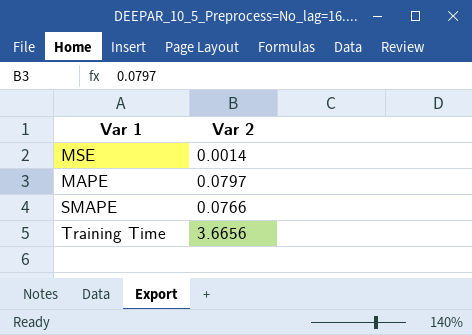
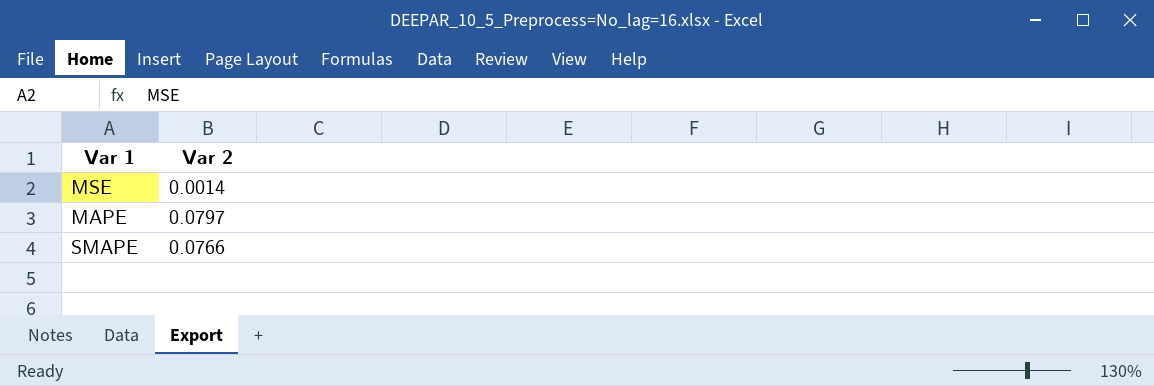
row Training Time: 3.6656 -> none

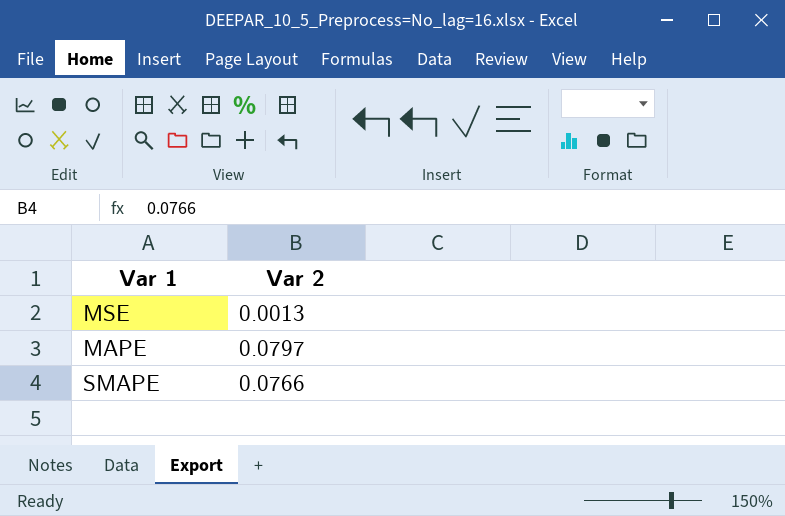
MSE | Var 2: 0.0014 -> 0.0013

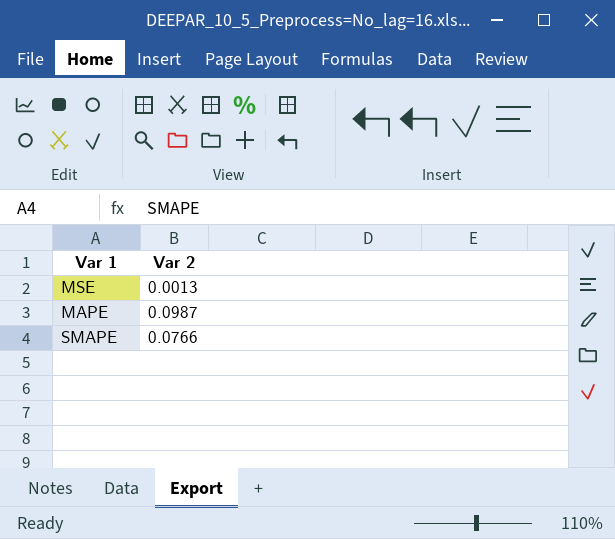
MAPE | Var 2: 0.0797 -> 0.0987

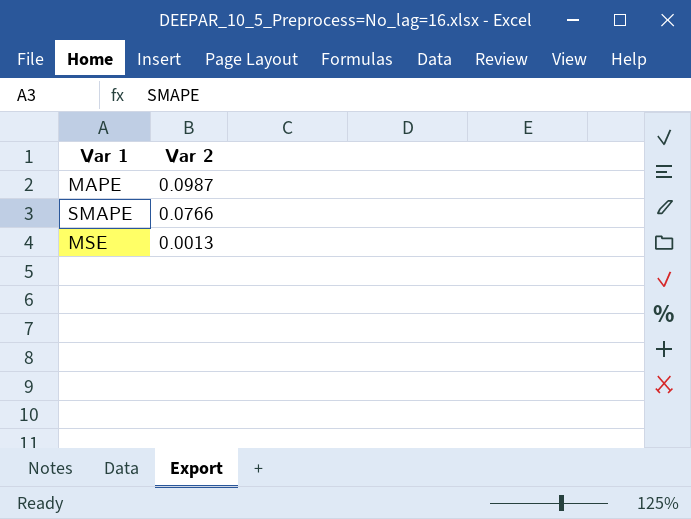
row order: none -> Var 2 descending

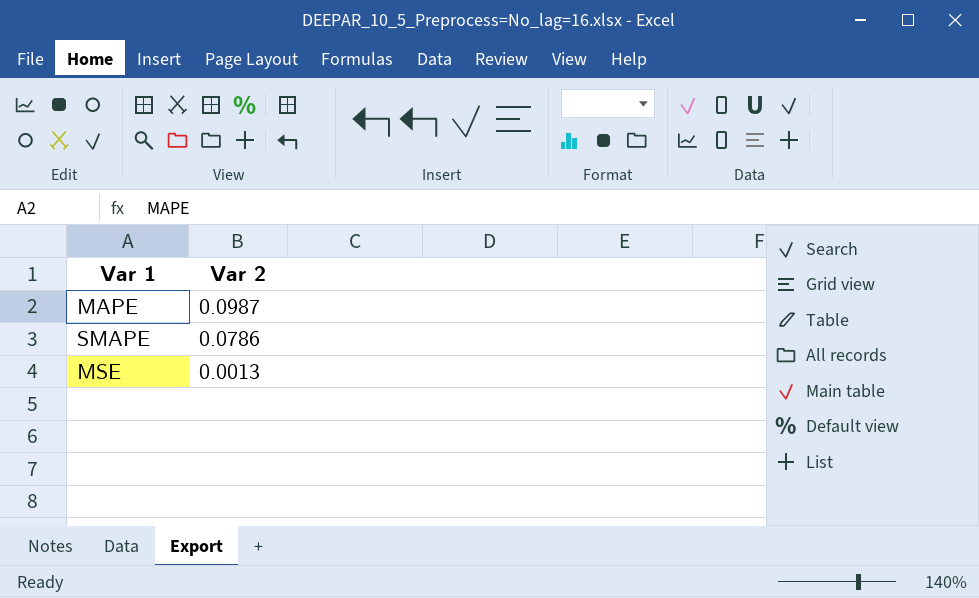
SMAPE | Var 2: 0.0766 -> 0.0786

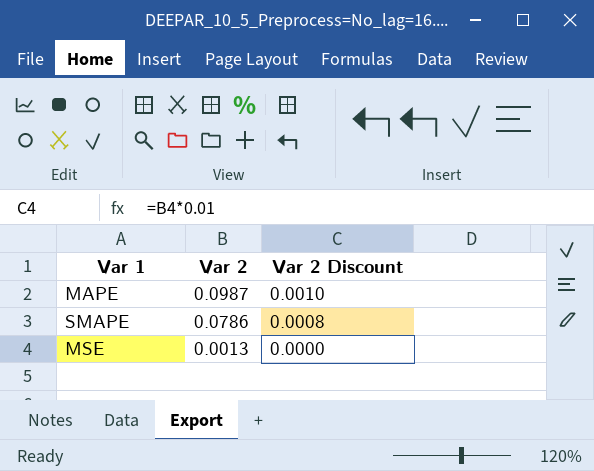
column Var 2 Discount | formula: none -> [Var 2] * 0.01

